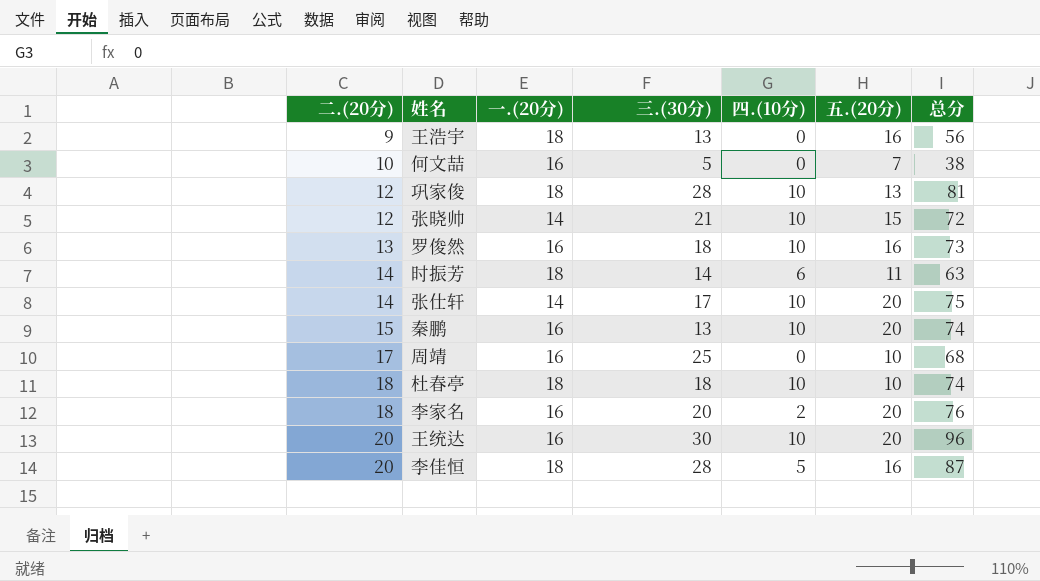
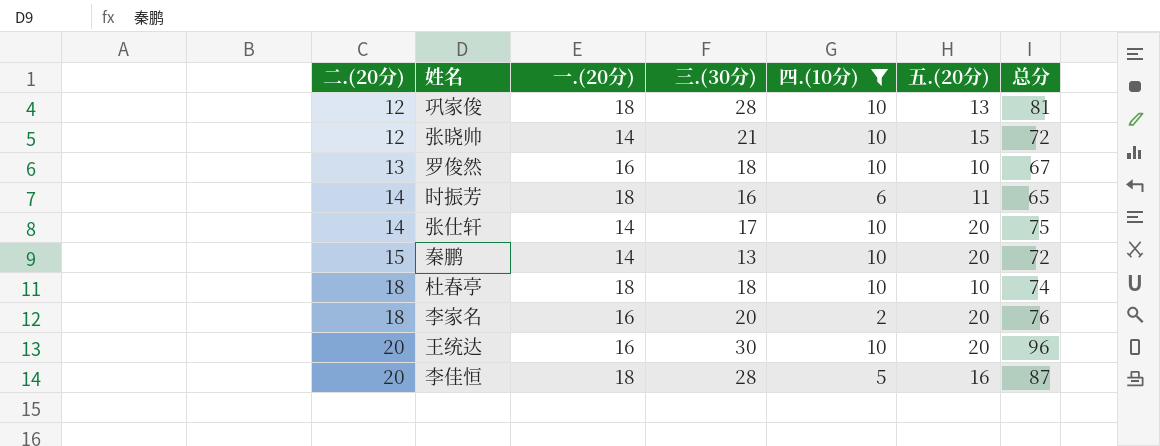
filter: none -> 四.(10分) != 0
罗俊然 | 五.(20分): 16 -> 10
罗俊然 | 总分: 73 -> 67
时振芳 | 三.(30分): 14 -> 16
时振芳 | 总分: 63 -> 65
秦鹏 | 一.(20分): 16 -> 14
秦鹏 | 总分: 74 -> 72

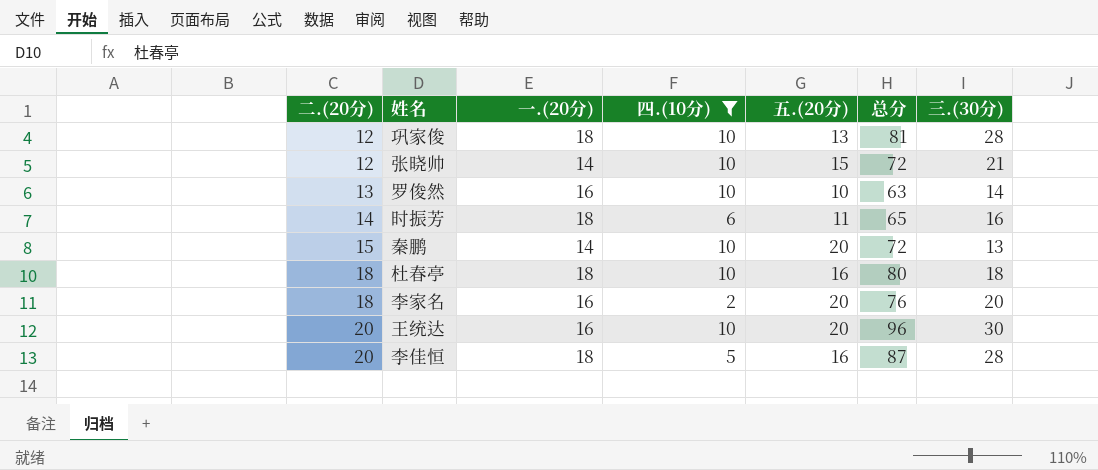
column 三.(30分) | position: 4 -> 7
row 张仕轩: 14 | 14 | 17 | 10 | 20 | 75 -> none
罗俊然 | 总分: 67 -> 63
罗俊然 | 三.(30分): 18 -> 14
杜春亭 | 五.(20分): 10 -> 16
杜春亭 | 总分: 74 -> 80

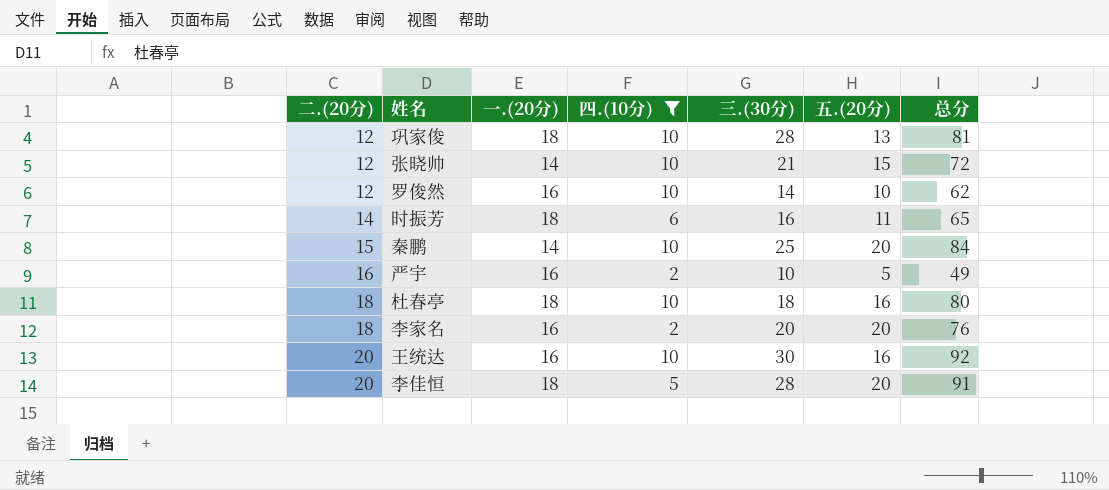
column 三.(30分) | position: 7 -> 5
罗俊然 | 二.(20分): 13 -> 12
罗俊然 | 总分: 63 -> 62
秦鹏 | 三.(30分): 13 -> 25
秦鹏 | 总分: 72 -> 84
row 严宇: none -> 16 | 16 | 2 | 10 | 5 | 49
王统达 | 五.(20分): 20 -> 16
王统达 | 总分: 96 -> 92
李佳恒 | 五.(20分): 16 -> 20
李佳恒 | 总分: 87 -> 91

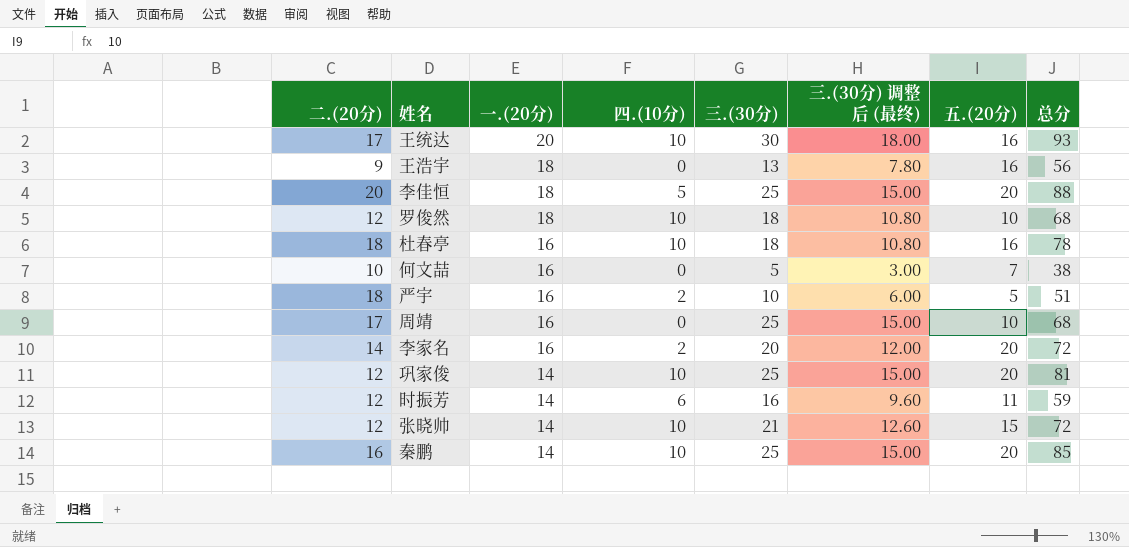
filter: 四.(10分) != 0 -> none
row order: 二.(20分) ascending -> 一.(20分) descending
column 三.(30分) 调整后 (最终) | formula: none -> [三.(30分)] * 0.6
王统达 | 二.(20分): 20 -> 17
王统达 | 一.(20分): 16 -> 20
王统达 | 总分: 92 -> 93
李佳恒 | 三.(30分): 28 -> 25
李佳恒 | 总分: 91 -> 88
罗俊然 | 一.(20分): 16 -> 18
罗俊然 | 三.(30分): 14 -> 18
罗俊然 | 总分: 62 -> 68
杜春亭 | 一.(20分): 18 -> 16
杜春亭 | 总分: 80 -> 78
严宇 | 二.(20分): 16 -> 18
严宇 | 总分: 49 -> 51
李家名 | 二.(20分): 18 -> 14
李家名 | 总分: 76 -> 72
巩家俊 | 一.(20分): 18 -> 14
巩家俊 | 三.(30分): 28 -> 25
巩家俊 | 五.(20分): 13 -> 20
时振芳 | 二.(20分): 14 -> 12
时振芳 | 一.(20分): 18 -> 14
时振芳 | 总分: 65 -> 59
秦鹏 | 二.(20分): 15 -> 16
秦鹏 | 总分: 84 -> 85

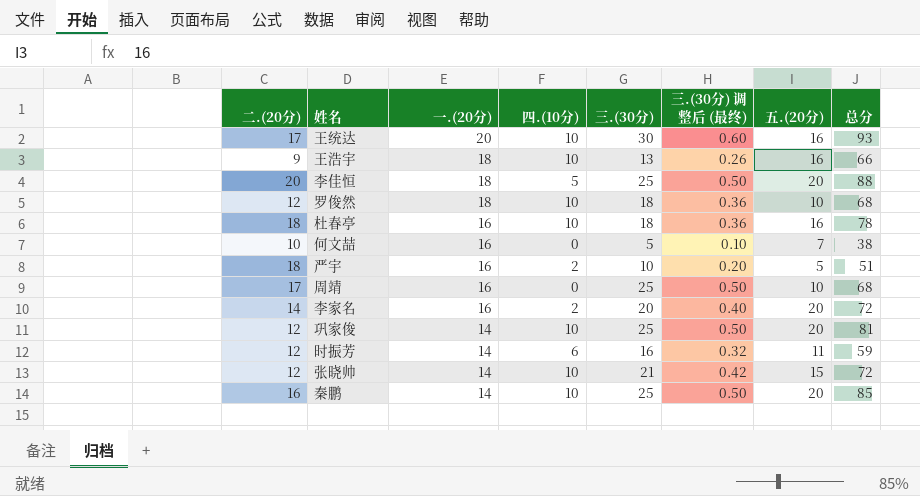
column 三.(30分) 调整后 (最终) | formula: [三.(30分)] * 0.6 -> [三.(30分)] * 0.02
王浩宇 | 四.(10分): 0 -> 10
王浩宇 | 总分: 56 -> 66

